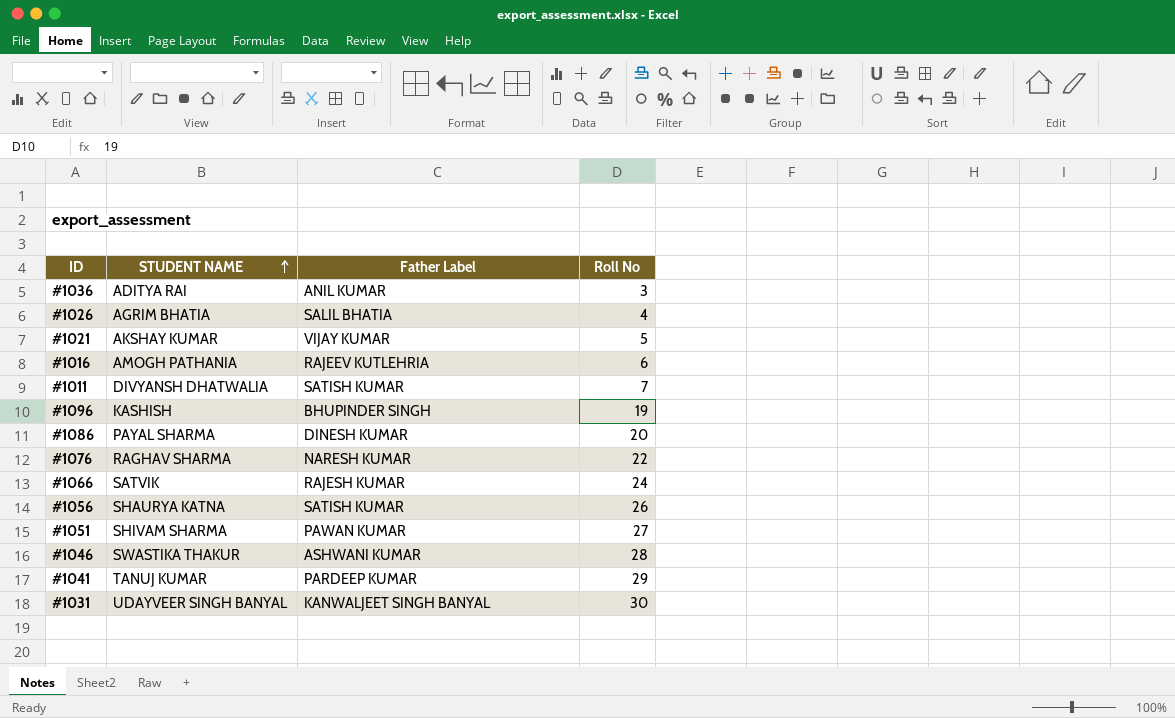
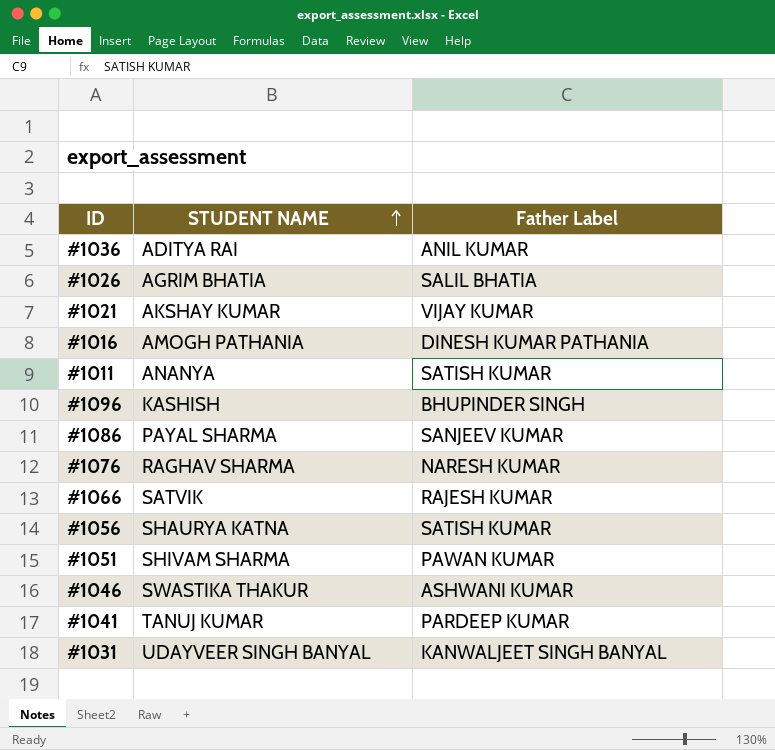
column Roll No | position: 4 -> none
#1016 | Father Label: RAJEEV KUTLEHRIA -> DINESH KUMAR PATHANIA
#1011 | STUDENT NAME: DIVYANSH DHATWALIA -> ANANYA
#1086 | Father Label: DINESH KUMAR -> SANJEEV KUMAR

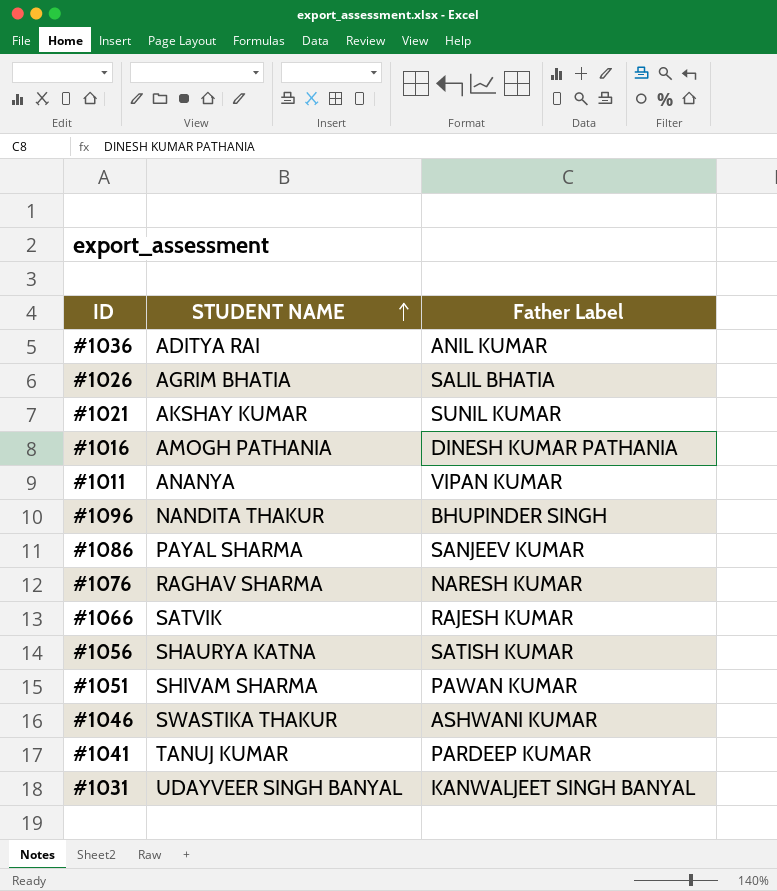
#1021 | Father Label: VIJAY KUMAR -> SUNIL KUMAR
#1011 | Father Label: SATISH KUMAR -> VIPAN KUMAR
#1096 | STUDENT NAME: KASHISH -> NANDITA THAKUR

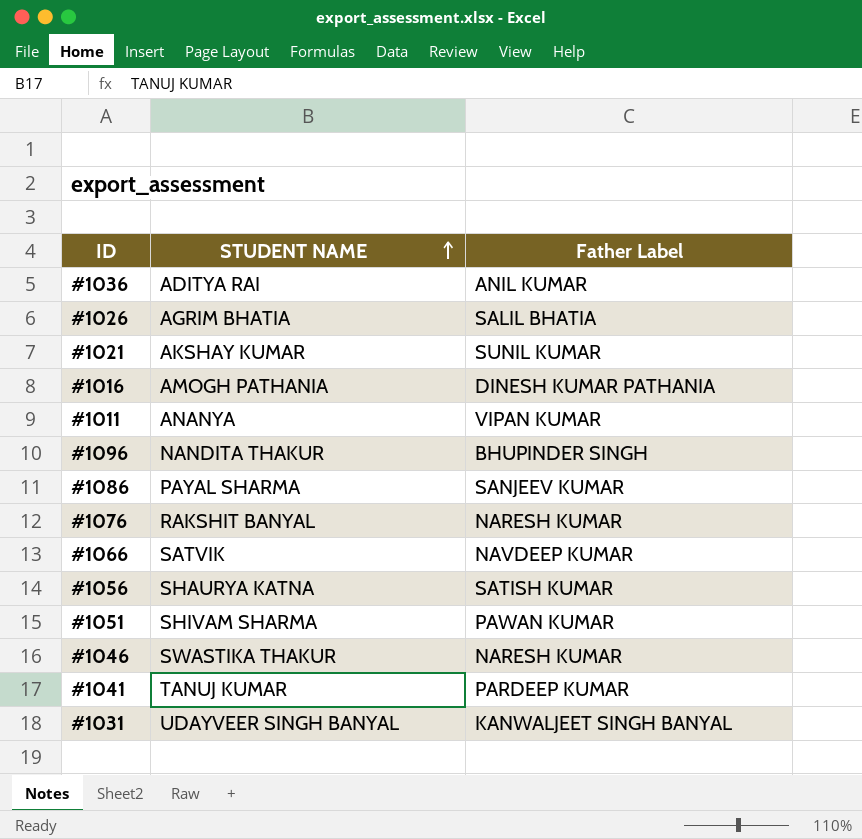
#1076 | STUDENT NAME: RAGHAV SHARMA -> RAKSHIT BANYAL
#1066 | Father Label: RAJESH KUMAR -> NAVDEEP KUMAR
#1046 | Father Label: ASHWANI KUMAR -> NARESH KUMAR

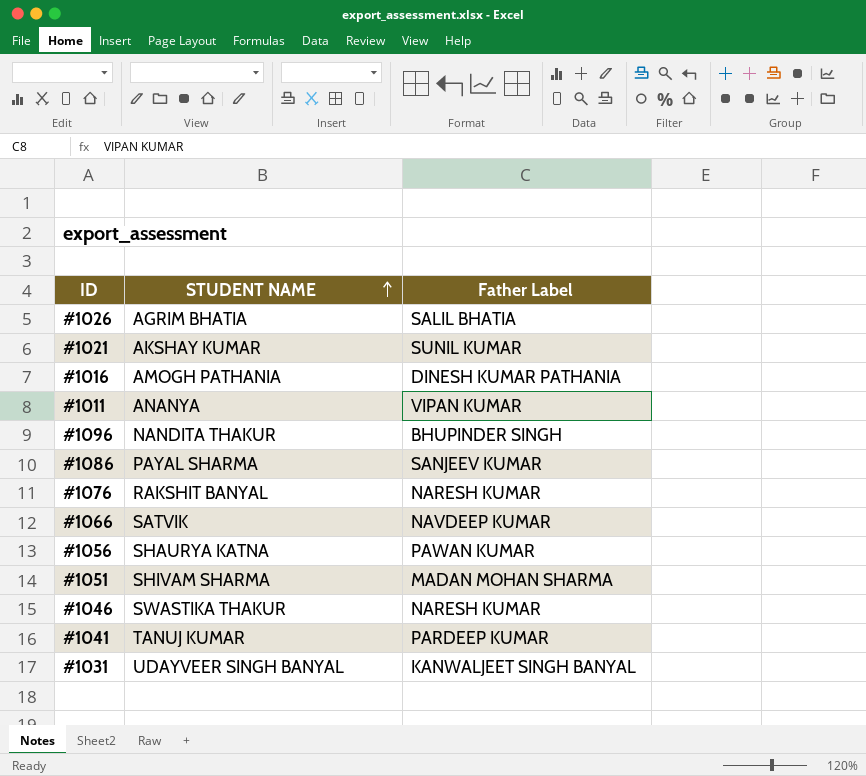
row #1036: ADITYA RAI | ANIL KUMAR -> none
#1056 | Father Label: SATISH KUMAR -> PAWAN KUMAR
#1051 | Father Label: PAWAN KUMAR -> MADAN MOHAN SHARMA

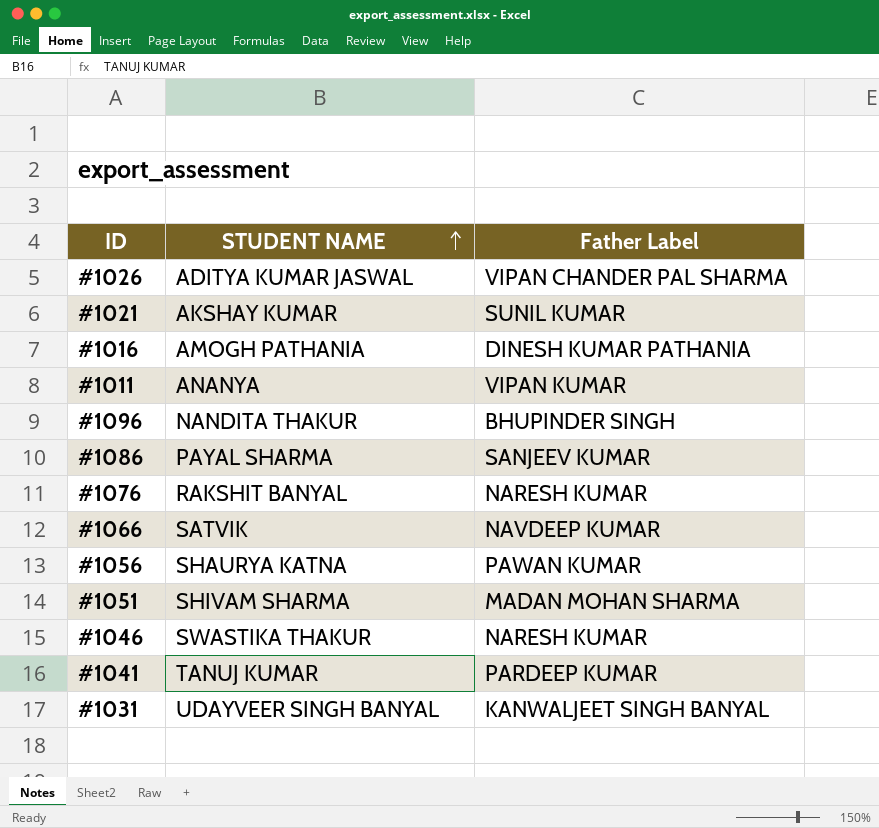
#1026 | STUDENT NAME: AGRIM BHATIA -> ADITYA KUMAR JASWAL
#1026 | Father Label: SALIL BHATIA -> VIPAN CHANDER PAL SHARMA

